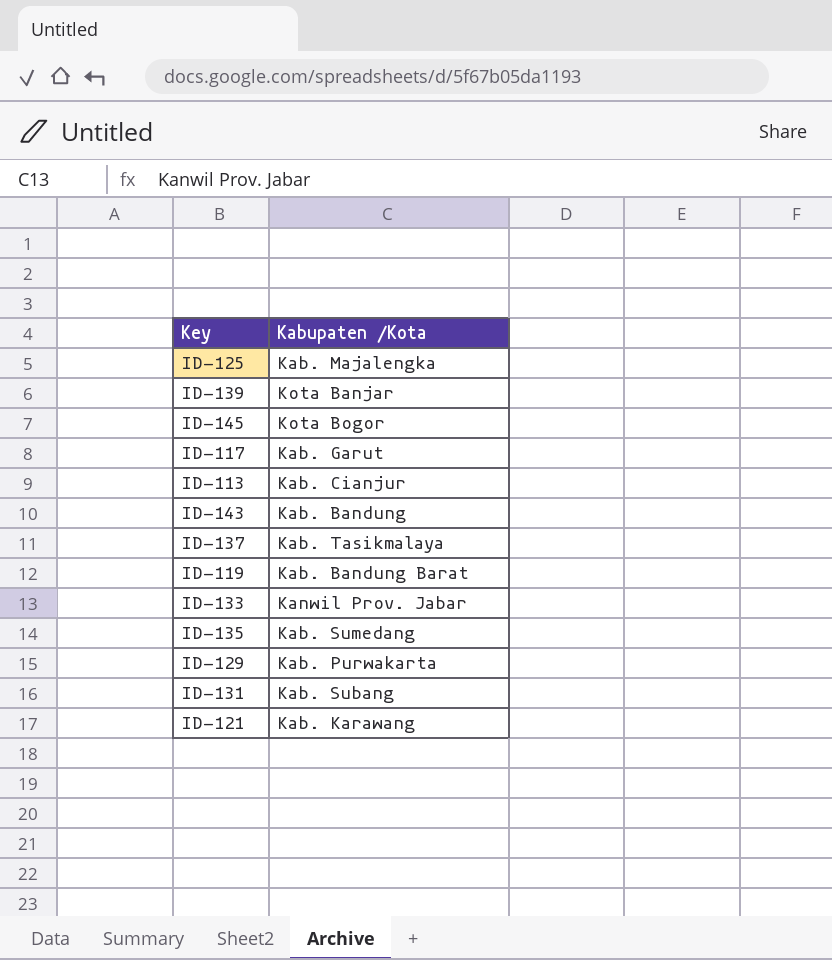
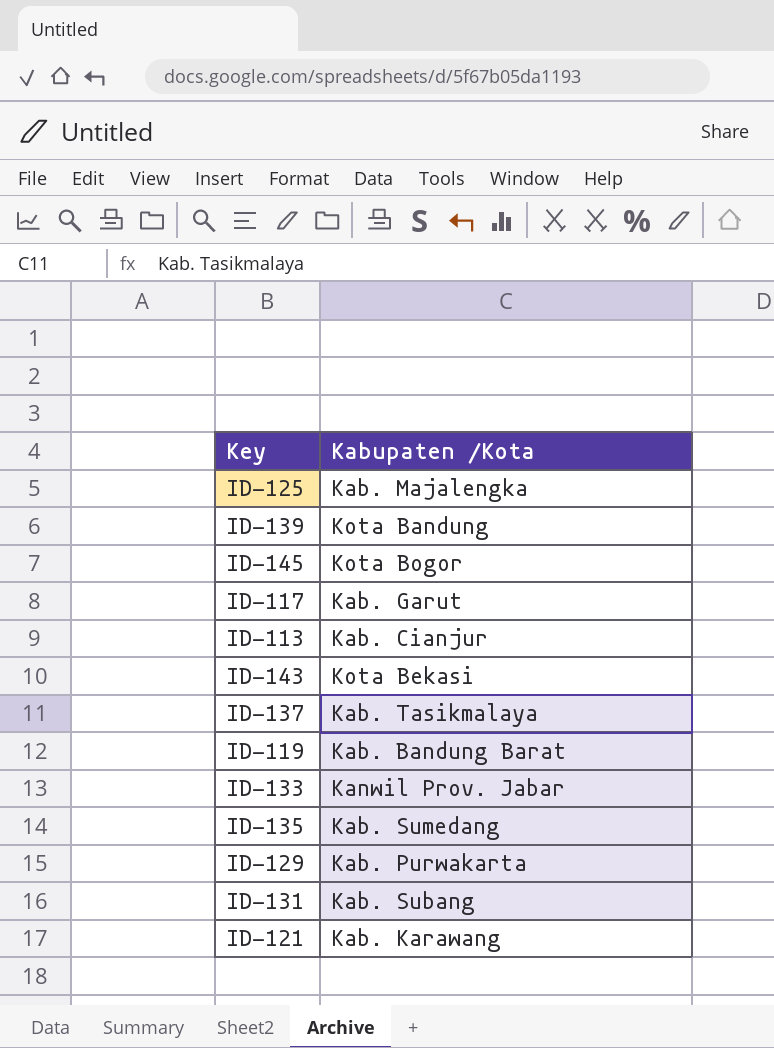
ID-139 | Kabupaten /Kota: Kota Banjar -> Kota Bandung
ID-143 | Kabupaten /Kota: Kab. Bandung -> Kota Bekasi

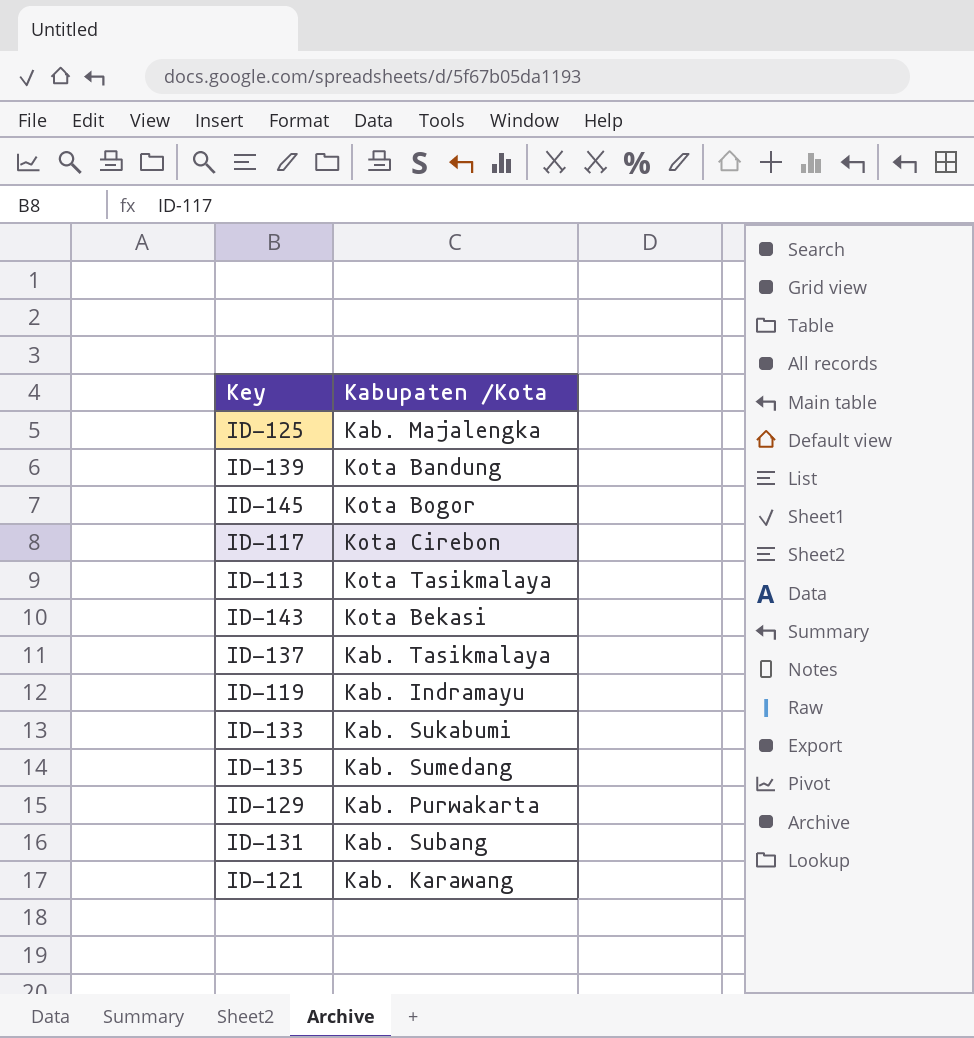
ID-117 | Kabupaten /Kota: Kab. Garut -> Kota Cirebon
ID-113 | Kabupaten /Kota: Kab. Cianjur -> Kota Tasikmalaya
ID-119 | Kabupaten /Kota: Kab. Bandung Barat -> Kab. Indramayu
ID-133 | Kabupaten /Kota: Kanwil Prov. Jabar -> Kab. Sukabumi

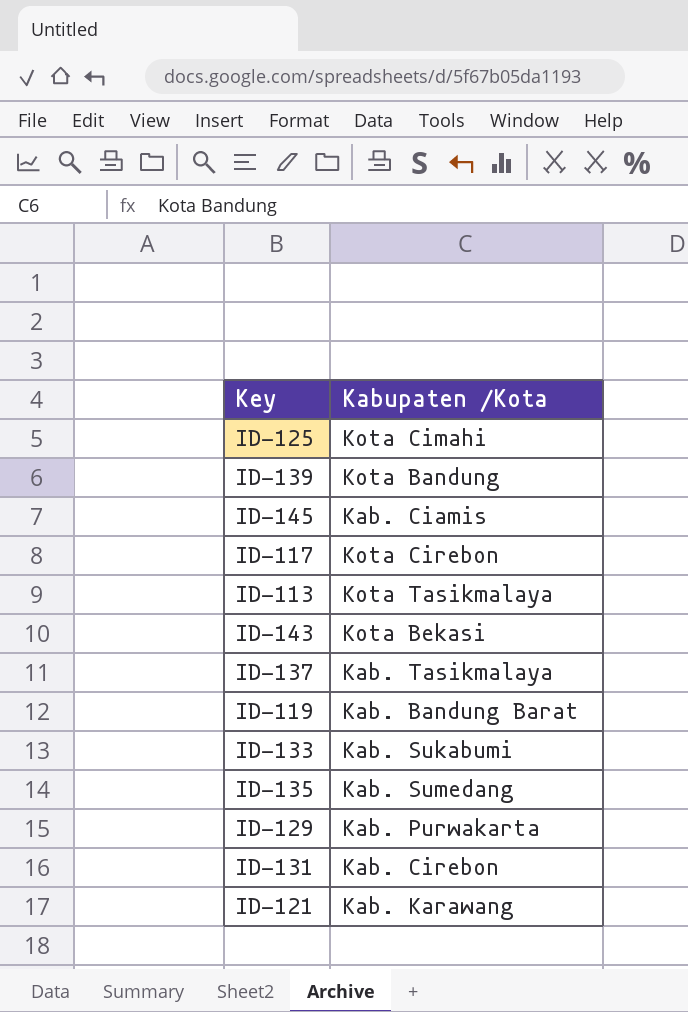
ID-125 | Kabupaten /Kota: Kab. Majalengka -> Kota Cimahi
ID-145 | Kabupaten /Kota: Kota Bogor -> Kab. Ciamis
ID-119 | Kabupaten /Kota: Kab. Indramayu -> Kab. Bandung Barat
ID-131 | Kabupaten /Kota: Kab. Subang -> Kab. Cirebon

